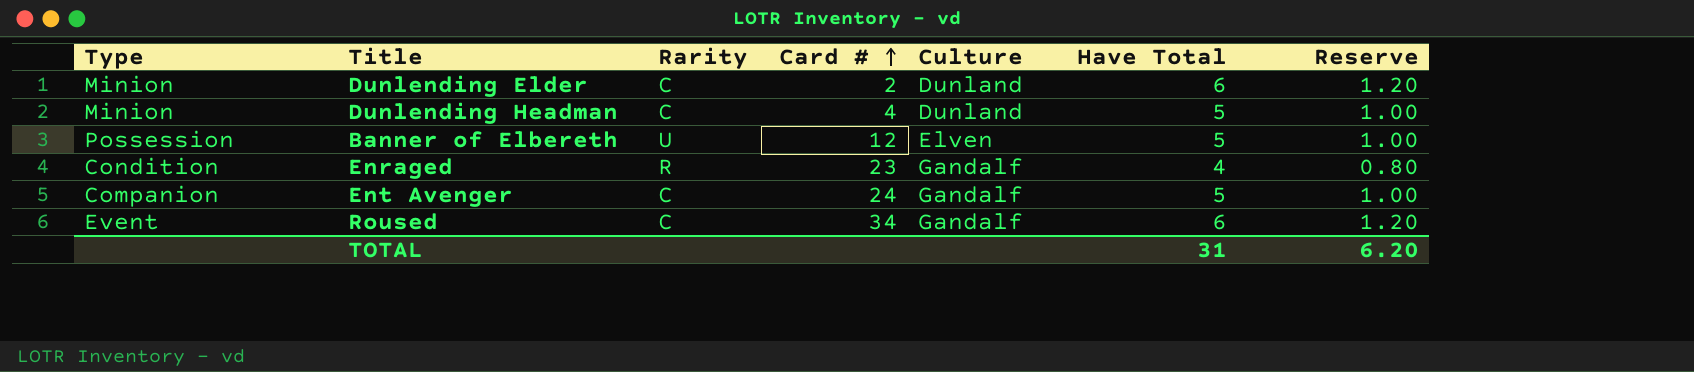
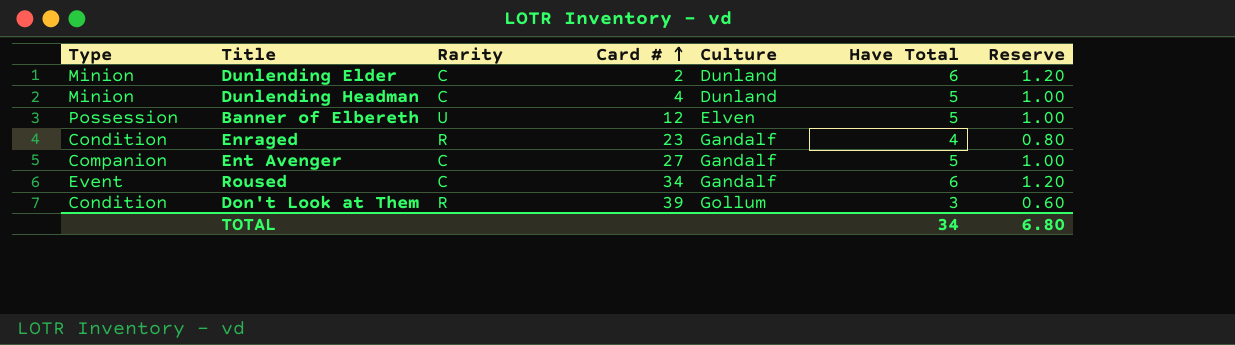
Ent Avenger | Card #: 24 -> 27
row Don't Look at Them: none -> Condition | R | 39 | Gollum | 3 | 0.60
TOTAL | Have Total: 31 -> 34
TOTAL | Reserve: 6.20 -> 6.80

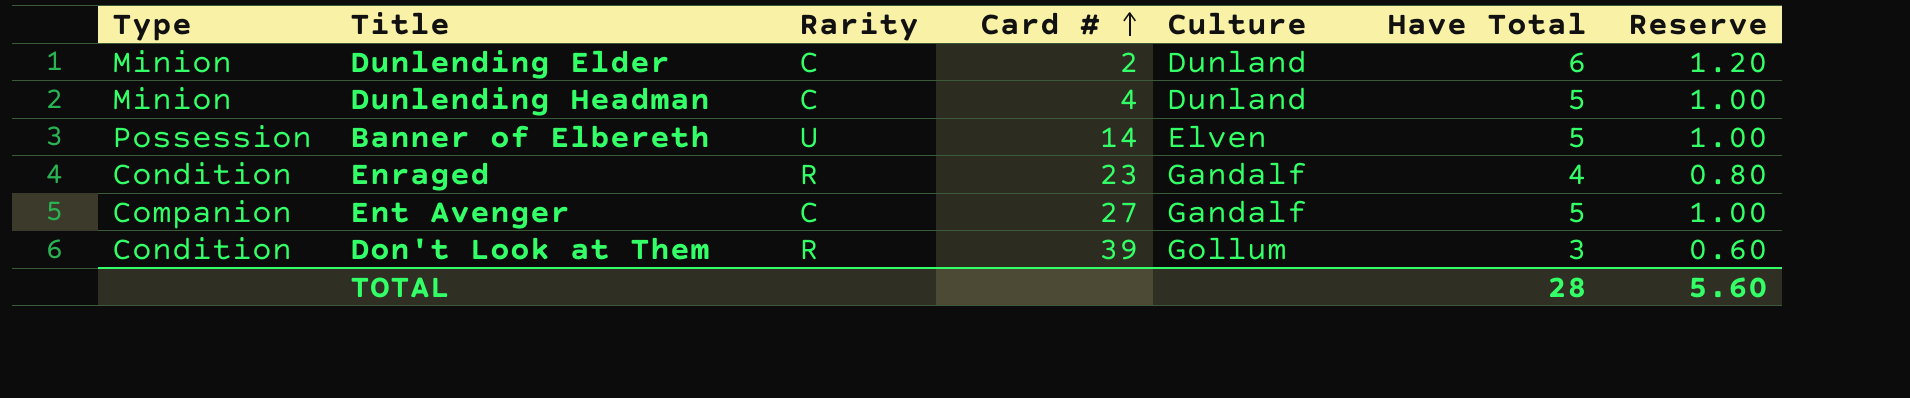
row Roused: Event | C | 34 | Gandalf | 6 | 1.20 -> none
Banner of Elbereth | Card #: 12 -> 14
TOTAL | Have Total: 34 -> 28
TOTAL | Reserve: 6.80 -> 5.60

